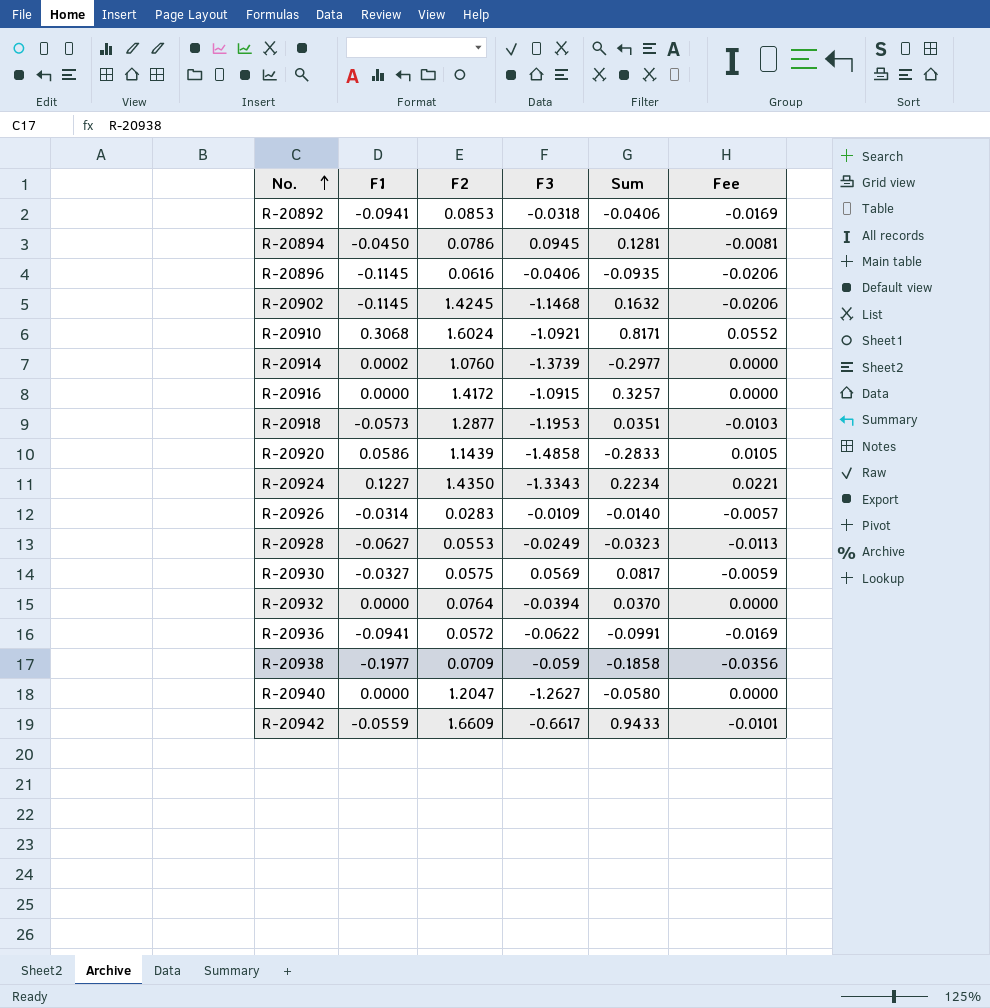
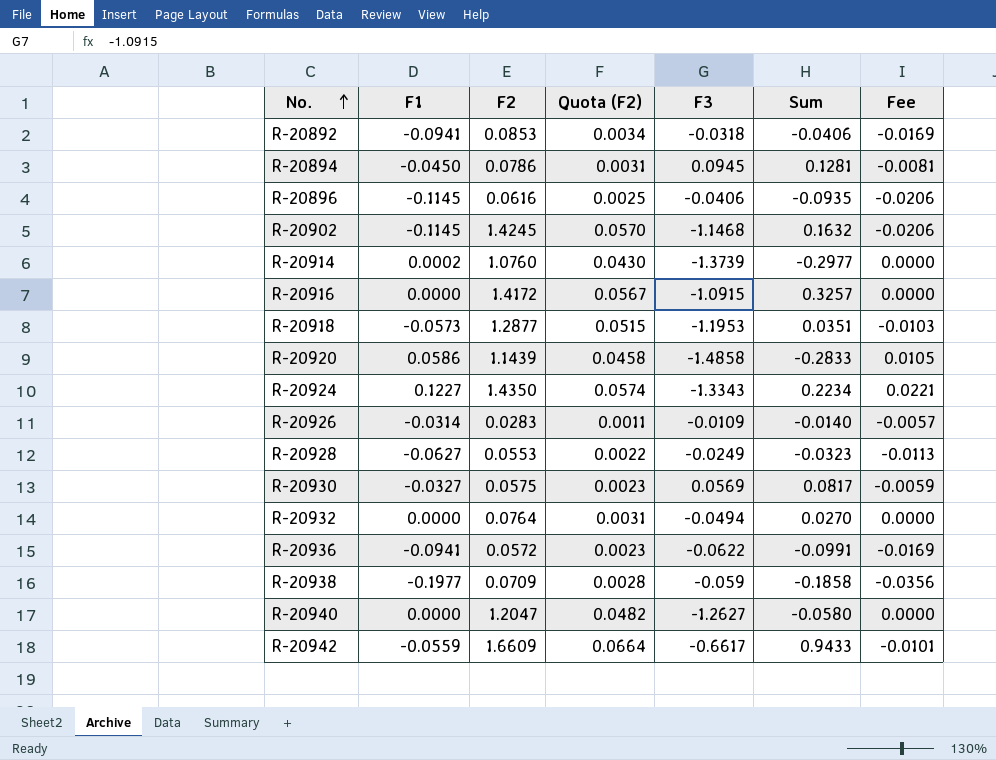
column Quota (F2) | formula: none -> [F2] * 0.04
row R-20910: 0.3068 | 1.6024 | -1.0921 | 0.8171 | 0.0552 -> none
R-20932 | F3: -0.0394 -> -0.0494
R-20932 | Sum: 0.0370 -> 0.0270

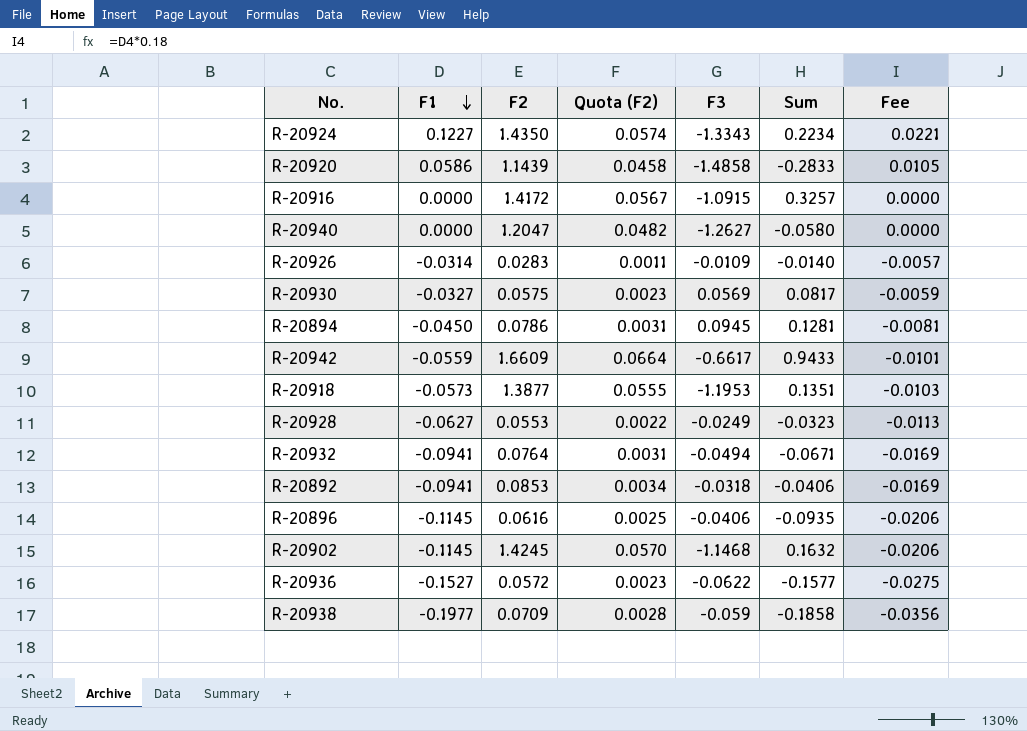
row order: No. ascending -> F1 descending
row R-20914: 0.0002 | 1.0760 | 0.0430 | -1.3739 | -0.2977 | 0.0000 -> none
R-20918 | F2: 1.2877 -> 1.3877
R-20918 | Quota (F2): 0.0515 -> 0.0555
R-20918 | Sum: 0.0351 -> 0.1351
R-20932 | F1: 0.0000 -> -0.0941
R-20932 | Sum: 0.0270 -> -0.0671
R-20932 | Fee: 0.0000 -> -0.0169
R-20936 | F1: -0.0941 -> -0.1527
R-20936 | Sum: -0.0991 -> -0.1577
R-20936 | Fee: -0.0169 -> -0.0275

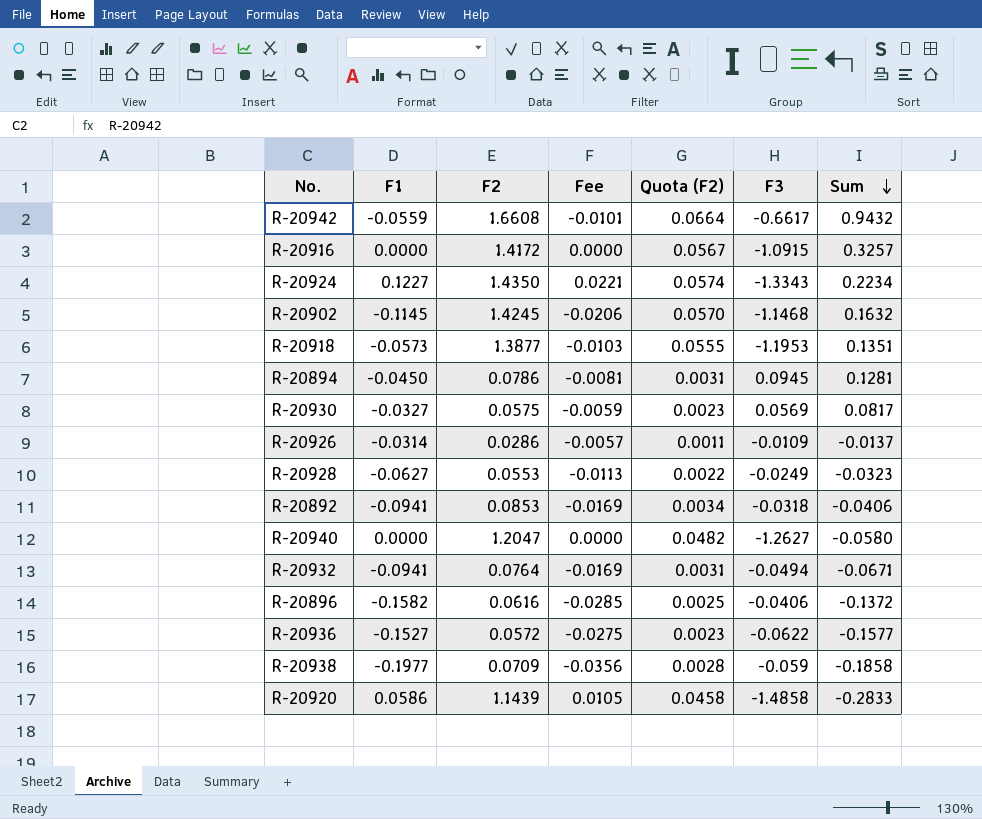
row order: F1 descending -> Sum descending
column Fee | position: 7 -> 4
R-20942 | F2: 1.6609 -> 1.6608
R-20942 | Sum: 0.9433 -> 0.9432
R-20926 | F2: 0.0283 -> 0.0286
R-20926 | Sum: -0.0140 -> -0.0137
R-20896 | F1: -0.1145 -> -0.1582
R-20896 | Fee: -0.0206 -> -0.0285
R-20896 | Sum: -0.0935 -> -0.1372

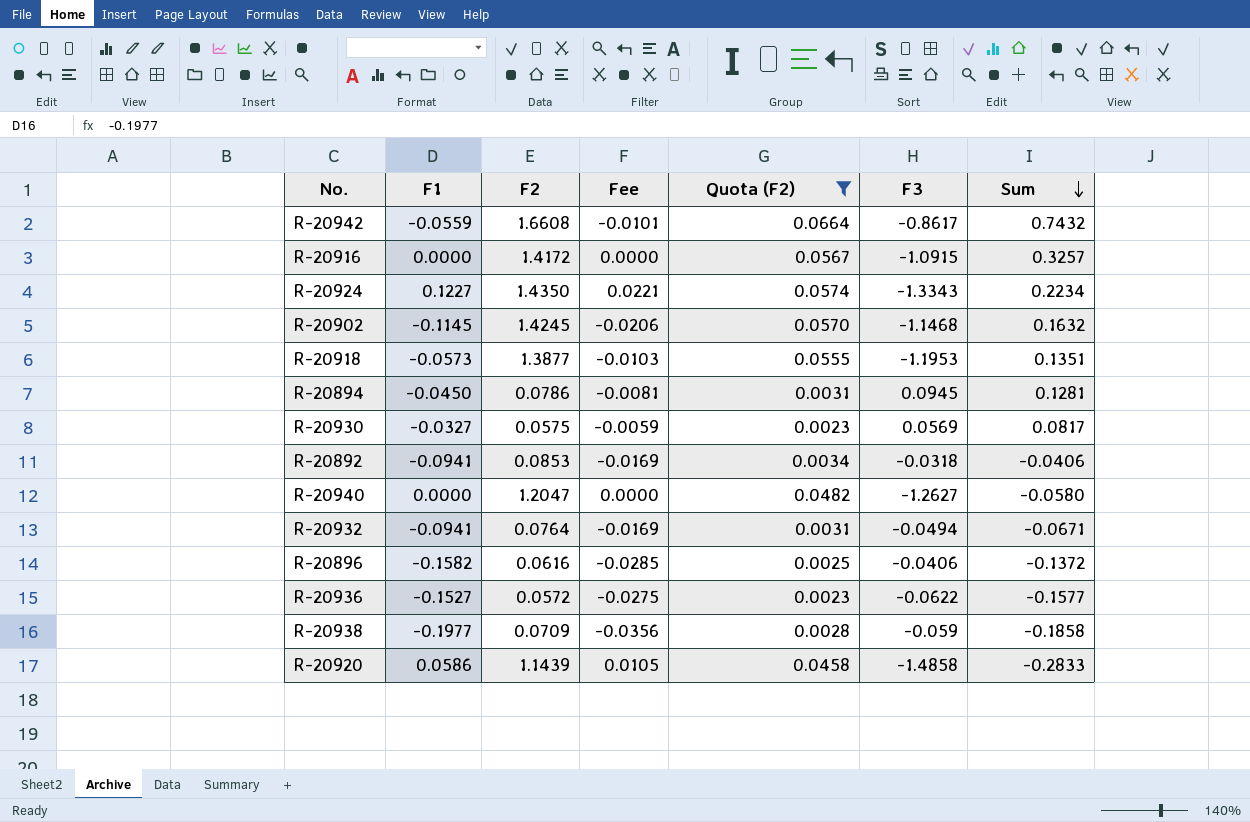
filter: none -> Quota (F2) >= 0.0023
R-20942 | F3: -0.6617 -> -0.8617
R-20942 | Sum: 0.9432 -> 0.7432

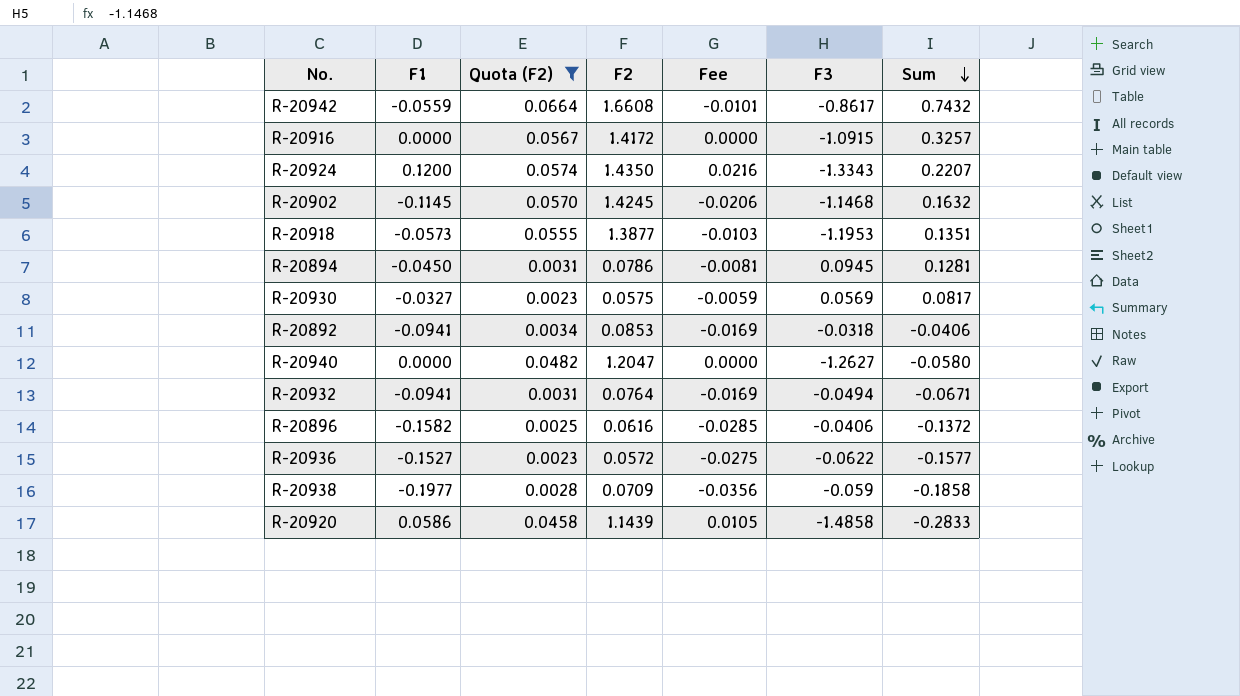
column Quota (F2) | position: 5 -> 3
R-20924 | F1: 0.1227 -> 0.1200
R-20924 | Fee: 0.0221 -> 0.0216
R-20924 | Sum: 0.2234 -> 0.2207

